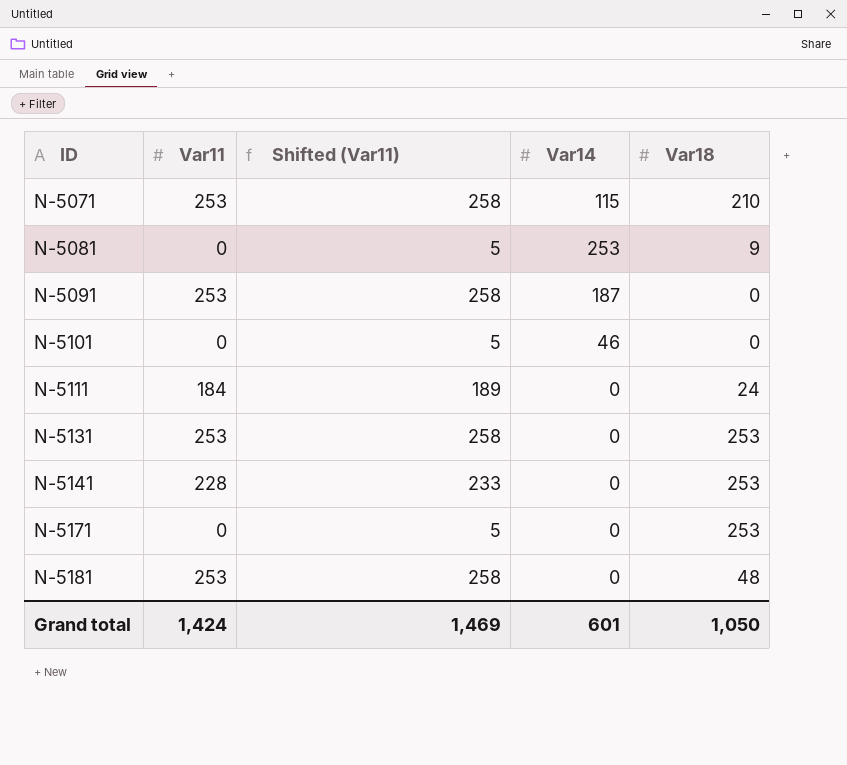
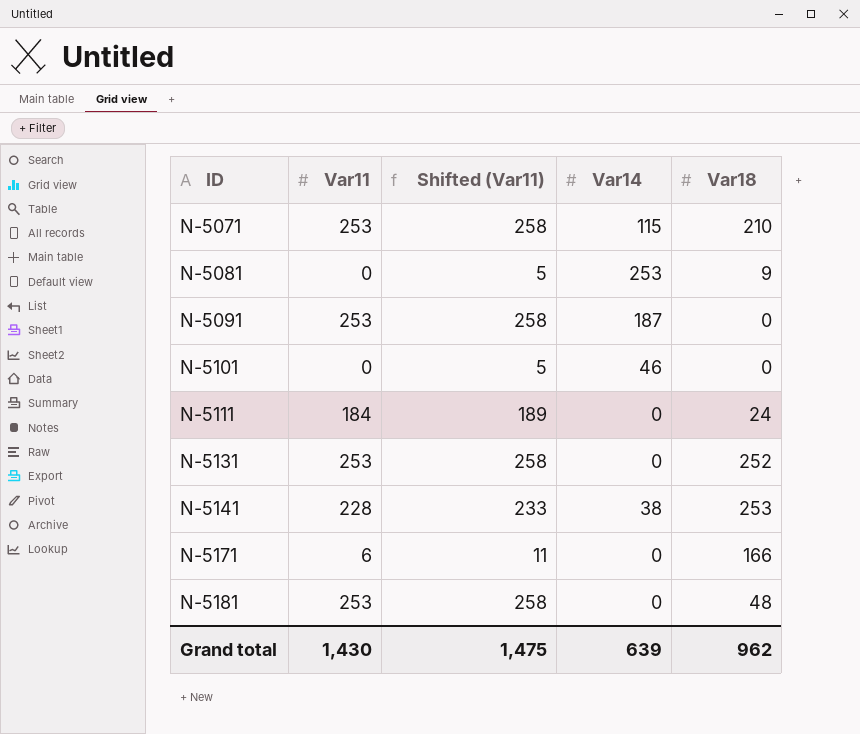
N-5131 | Var18: 253 -> 252
N-5141 | Var14: 0 -> 38
N-5171 | Var11: 0 -> 6
N-5171 | Shifted (Var11): 5 -> 11
N-5171 | Var18: 253 -> 166
Grand total | Var11: 1,424 -> 1,430
Grand total | Shifted (Var11): 1,469 -> 1,475
Grand total | Var14: 601 -> 639
Grand total | Var18: 1,050 -> 962

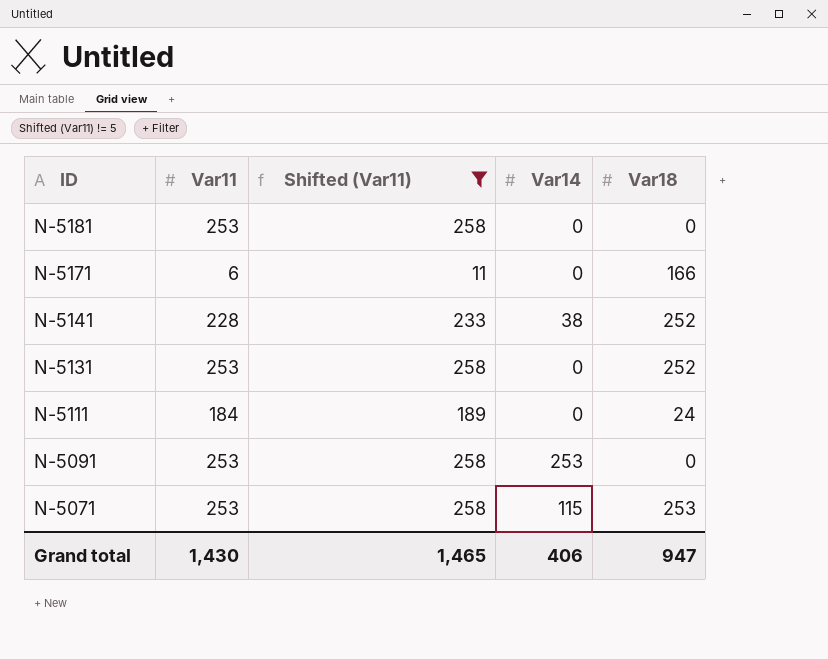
filter: none -> Shifted (Var11) != 5
row order: ID ascending -> ID descending
N-5181 | Var18: 48 -> 0
N-5141 | Var18: 253 -> 252
N-5091 | Var14: 187 -> 253
N-5071 | Var18: 210 -> 253
Grand total | Shifted (Var11): 1,475 -> 1,465
Grand total | Var14: 639 -> 406
Grand total | Var18: 962 -> 947

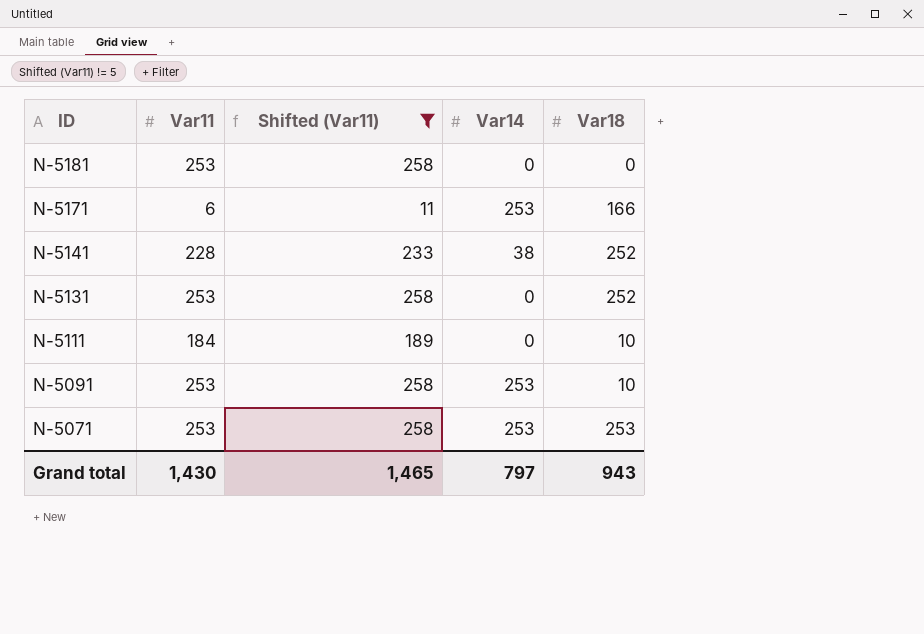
N-5171 | Var14: 0 -> 253
N-5111 | Var18: 24 -> 10
N-5091 | Var18: 0 -> 10
N-5071 | Var14: 115 -> 253
Grand total | Var14: 406 -> 797
Grand total | Var18: 947 -> 943

